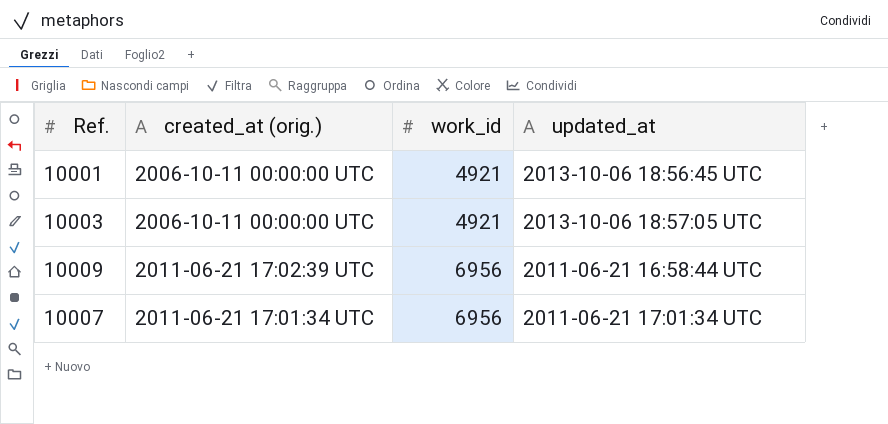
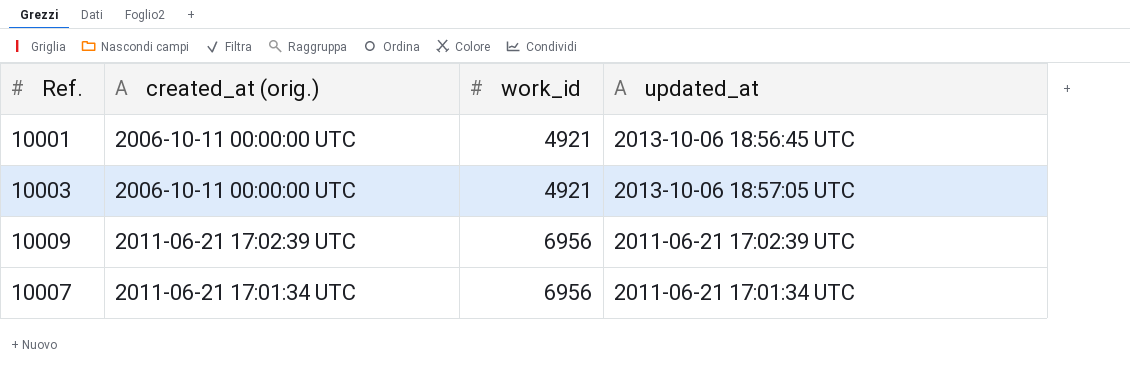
10009 | updated_at: 2011-06-21 16:58:44 UTC -> 2011-06-21 17:02:39 UTC

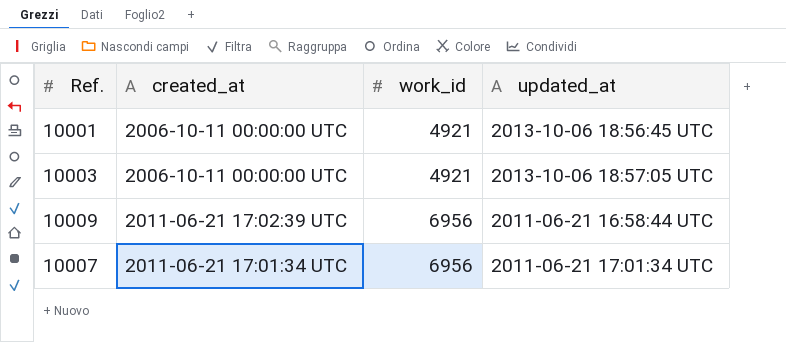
column name: created_at (orig.) -> created_at
10009 | updated_at: 2011-06-21 17:02:39 UTC -> 2011-06-21 16:58:44 UTC

